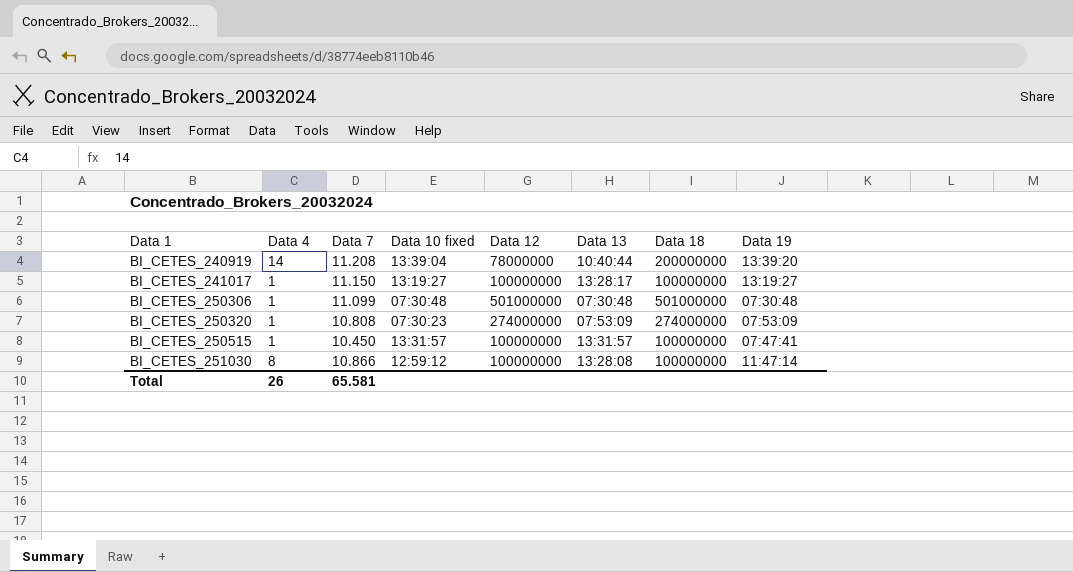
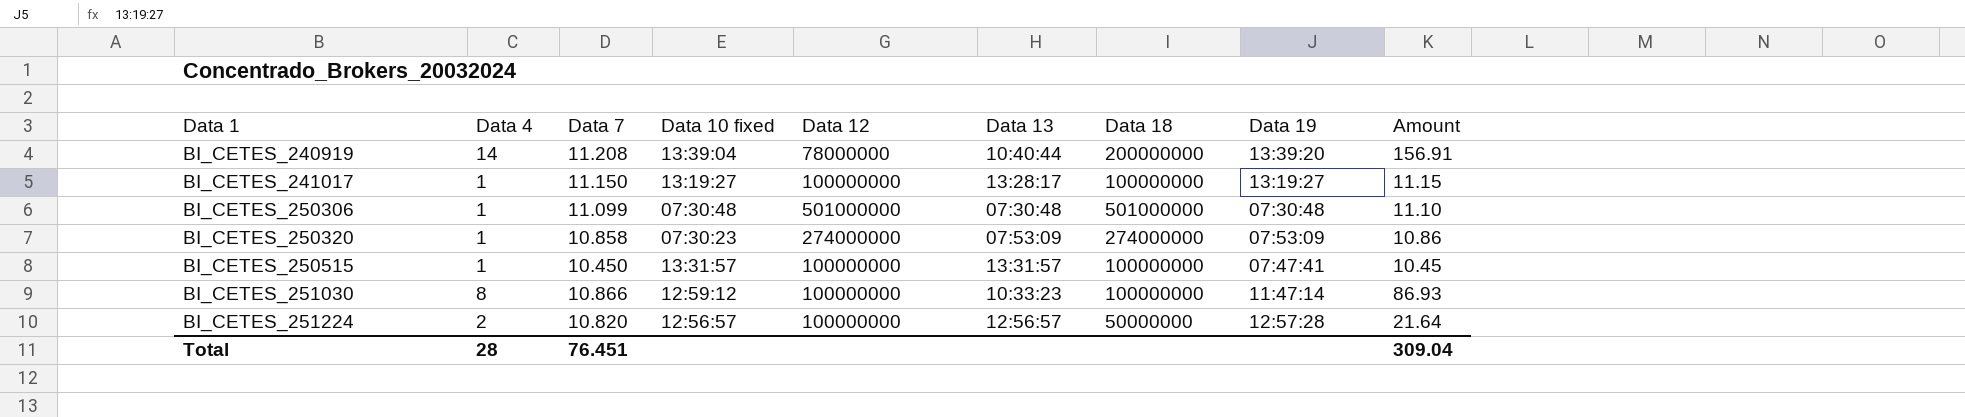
column Amount | formula: none -> [Data 4] * [Data 7]
BI_CETES_250320 | Data 7: 10.808 -> 10.858
BI_CETES_251030 | Data 13: 13:28:08 -> 10:33:23
row BI_CETES_251224: none -> 2 | 10.820 | 12:56:57 | 100000000 | 12:56:57 | 50000000 | 12:57:28 | 21.64
Total | Data 4: 26 -> 28
Total | Data 7: 65.581 -> 76.451

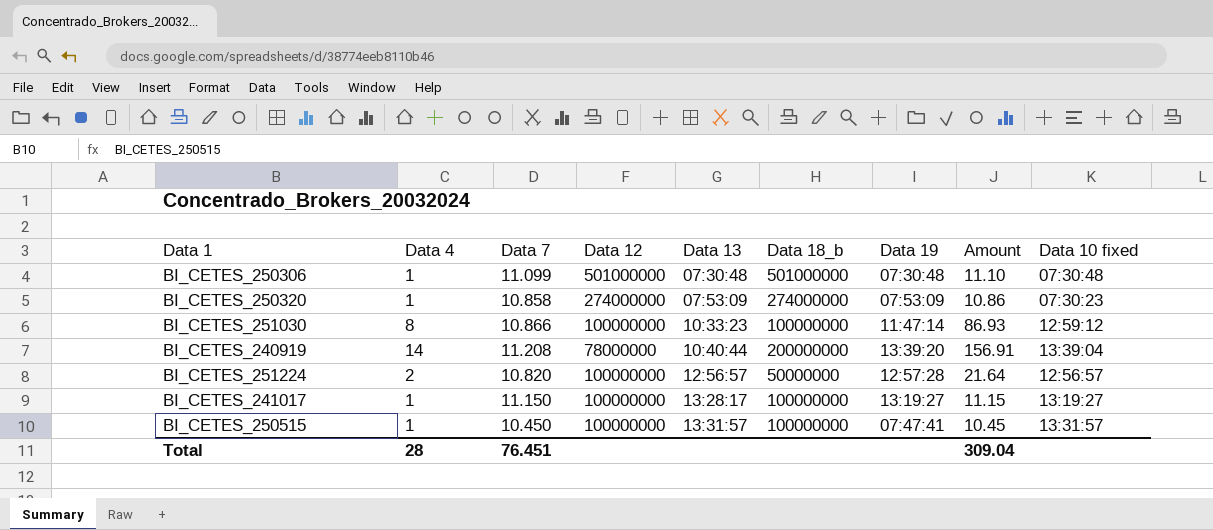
row order: Data 1 ascending -> Data 13 ascending
column name: Data 18 -> Data 18_b
column Data 10 fixed | position: 4 -> 9

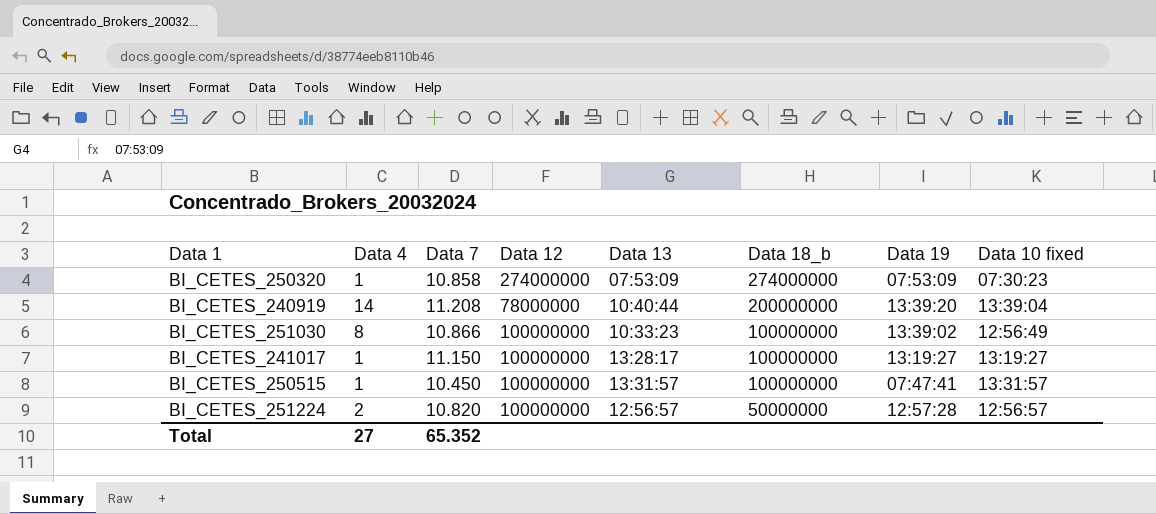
row order: Data 13 ascending -> Data 18_b descending
column Amount | formula: [Data 4] * [Data 7] -> none
row BI_CETES_250306: 1 | 11.099 | 501000000 | 07:30:48 | 501000000 | 07:30:48 | 11.10 | 07:30:48 -> none
BI_CETES_251030 | Data 19: 11:47:14 -> 13:39:02
BI_CETES_251030 | Data 10 fixed: 12:59:12 -> 12:56:49
Total | Data 4: 28 -> 27
Total | Data 7: 76.451 -> 65.352

